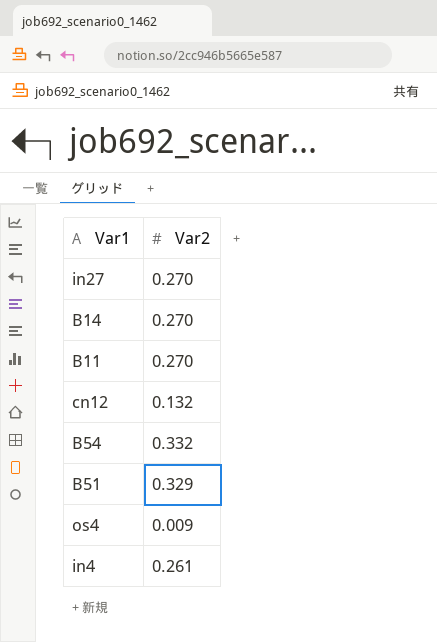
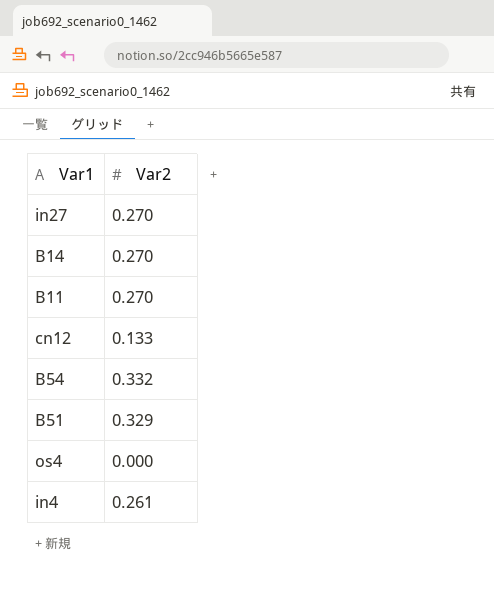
cn12 | Var2: 0.132 -> 0.133
os4 | Var2: 0.009 -> 0.000

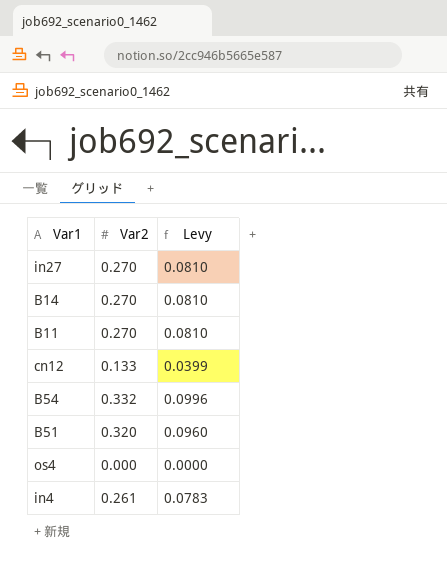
column Levy | formula: none -> [Var2] * 0.3
B51 | Var2: 0.329 -> 0.320

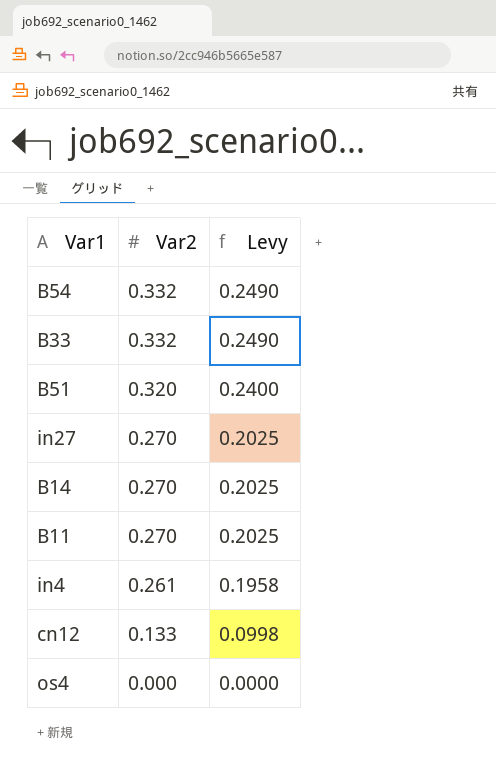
row order: none -> Var2 descending
column Levy | formula: [Var2] * 0.3 -> [Var2] * 0.75
row B33: none -> 0.332 | 0.2490

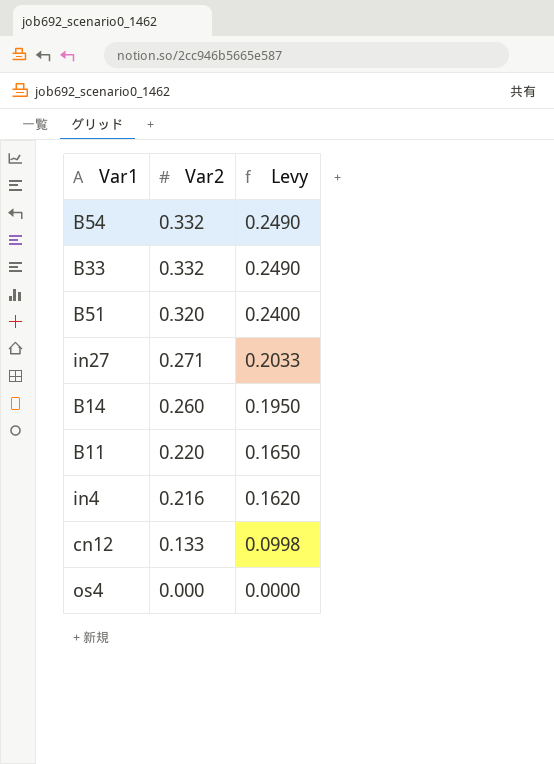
in27 | Var2: 0.270 -> 0.271
in27 | Levy: 0.2025 -> 0.2033
B14 | Var2: 0.270 -> 0.260
B14 | Levy: 0.2025 -> 0.1950
B11 | Var2: 0.270 -> 0.220
B11 | Levy: 0.2025 -> 0.1650
in4 | Var2: 0.261 -> 0.216
in4 | Levy: 0.1958 -> 0.1620

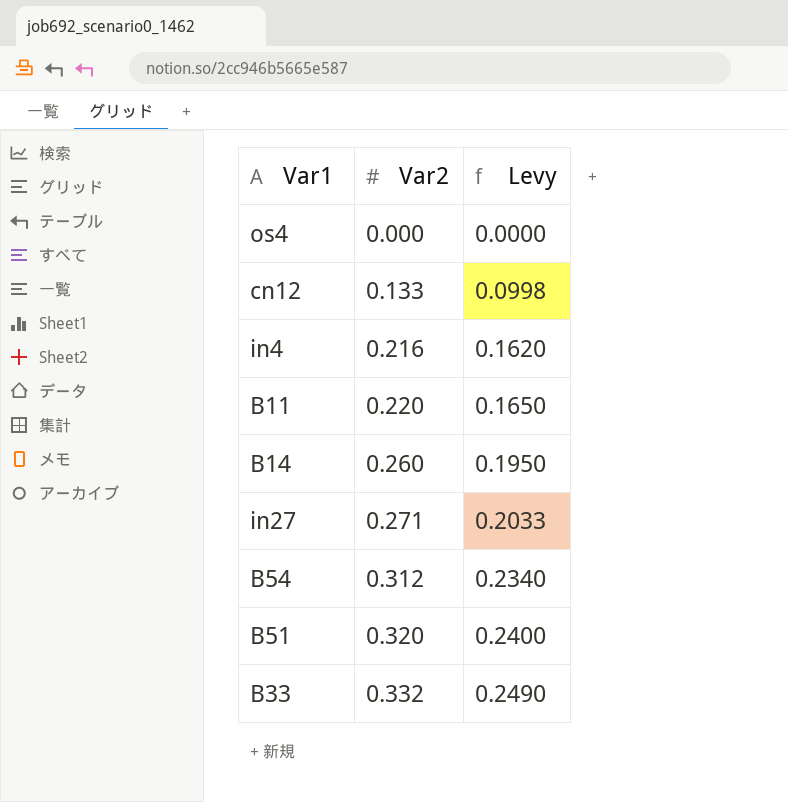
row order: Var2 descending -> Var2 ascending
B54 | Var2: 0.332 -> 0.312
B54 | Levy: 0.2490 -> 0.2340

